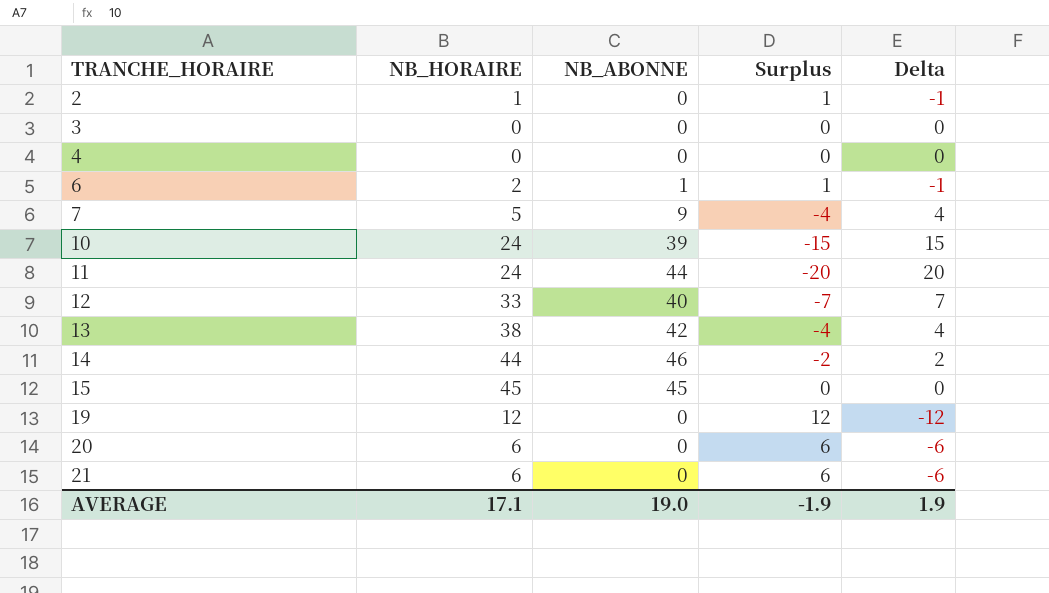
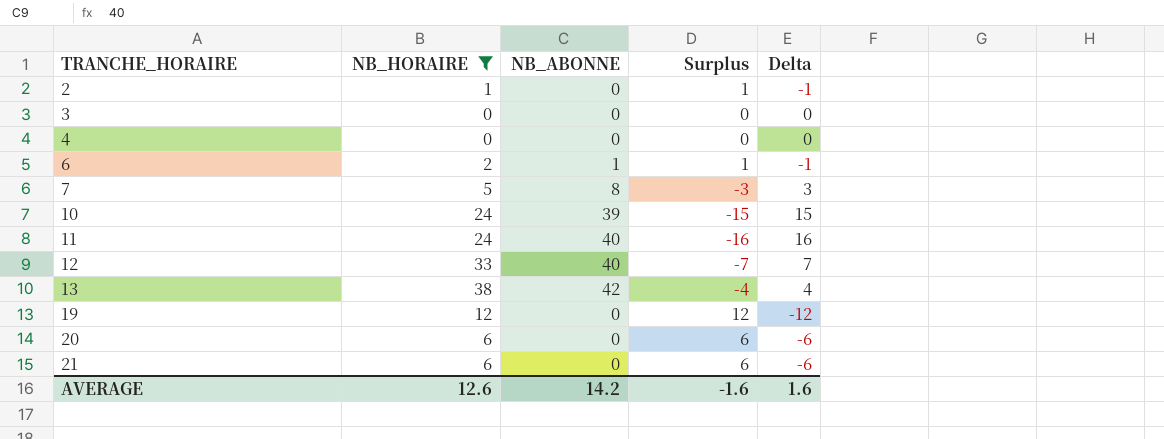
filter: none -> NB_HORAIRE <= 38
7 | NB_ABONNE: 9 -> 8
7 | Surplus: -4 -> -3
7 | Delta: 4 -> 3
11 | NB_ABONNE: 44 -> 40
11 | Surplus: -20 -> -16
11 | Delta: 20 -> 16
AVERAGE | NB_HORAIRE: 17.1 -> 12.6
AVERAGE | NB_ABONNE: 19.0 -> 14.2
AVERAGE | Surplus: -1.9 -> -1.6
AVERAGE | Delta: 1.9 -> 1.6

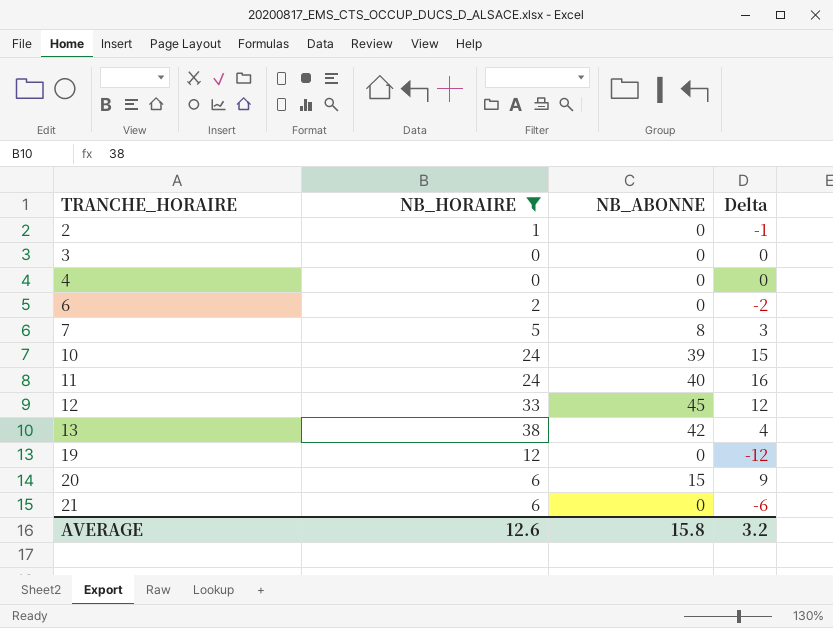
column Surplus | formula: [NB_HORAIRE] - [NB_ABONNE] -> none
6 | NB_ABONNE: 1 -> 0
6 | Delta: -1 -> -2
12 | NB_ABONNE: 40 -> 45
12 | Delta: 7 -> 12
20 | NB_ABONNE: 0 -> 15
20 | Delta: -6 -> 9
AVERAGE | NB_ABONNE: 14.2 -> 15.8
AVERAGE | Delta: 1.6 -> 3.2

